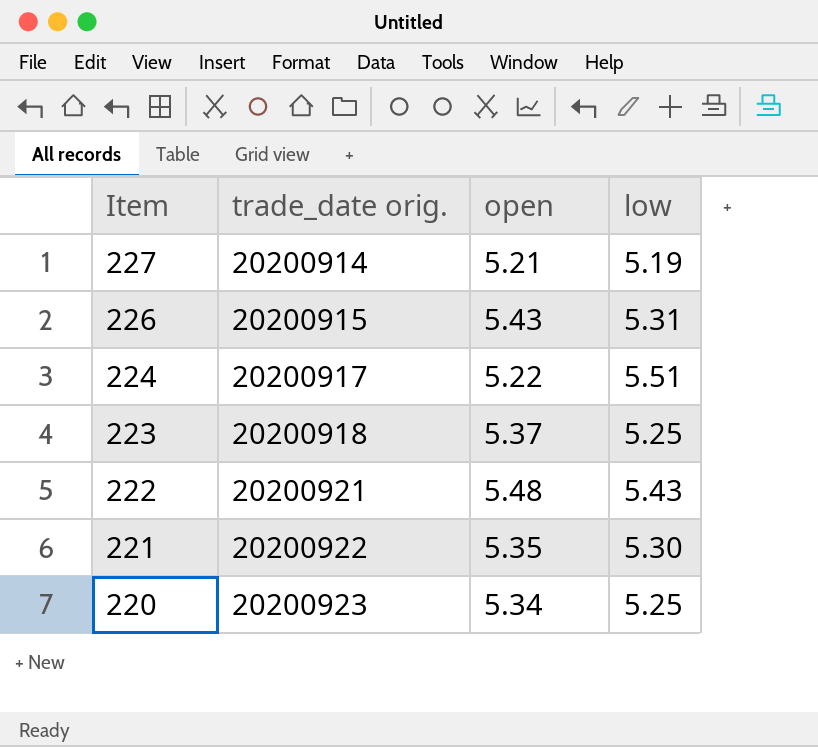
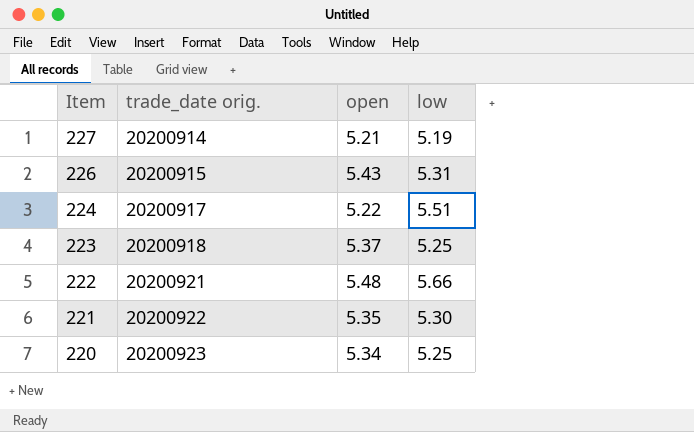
222 | low: 5.43 -> 5.66

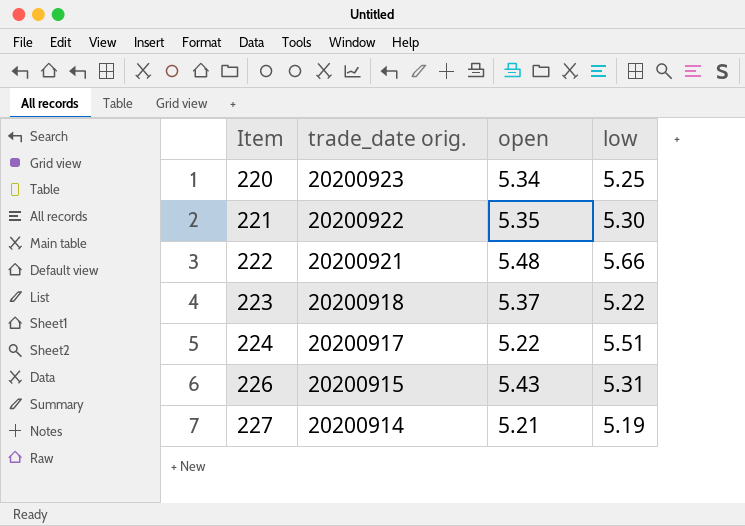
row order: Item descending -> Item ascending
223 | low: 5.25 -> 5.22

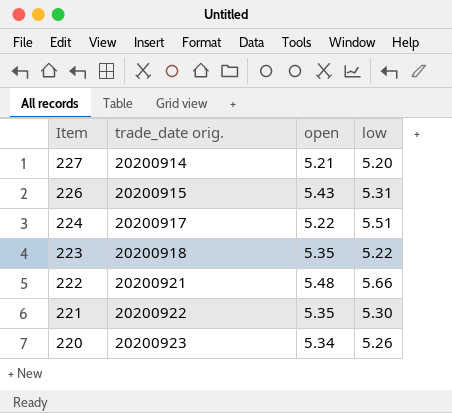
row order: Item ascending -> Item descending
227 | low: 5.19 -> 5.20
223 | open: 5.37 -> 5.35
220 | low: 5.25 -> 5.26

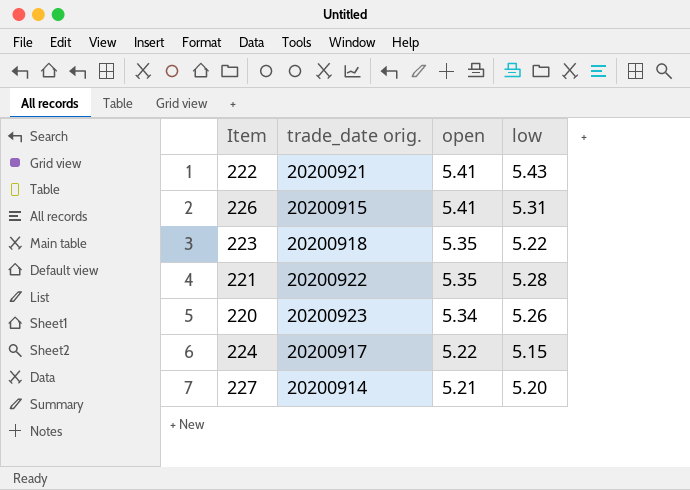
row order: Item descending -> open descending
222 | open: 5.48 -> 5.41
222 | low: 5.66 -> 5.43
226 | open: 5.43 -> 5.41
221 | low: 5.30 -> 5.28
224 | low: 5.51 -> 5.15

